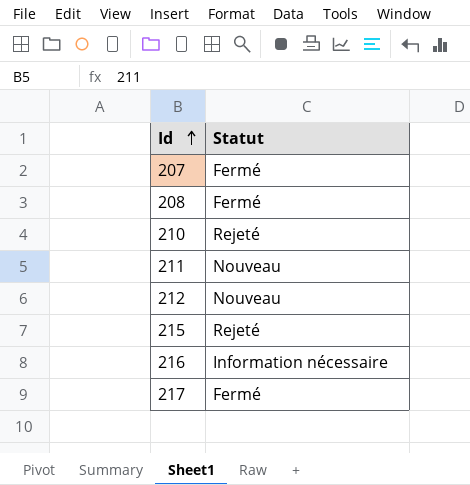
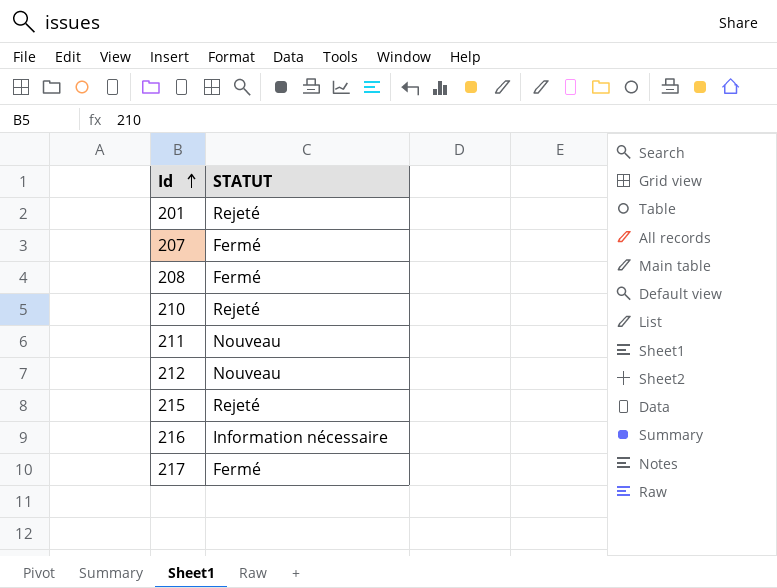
column name: Statut -> STATUT
row 201: none -> Rejeté

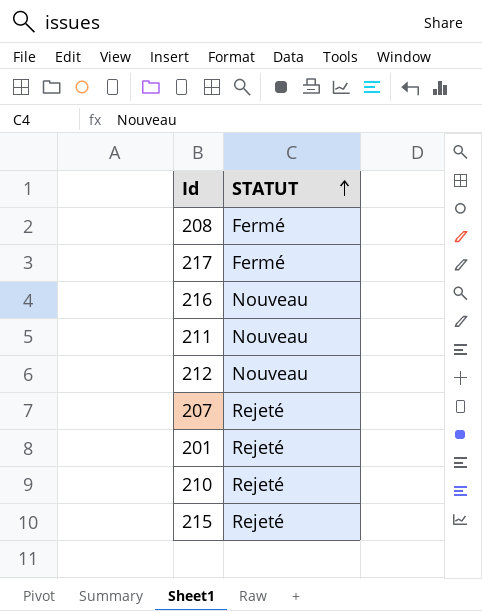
row order: Id ascending -> STATUT ascending
216 | STATUT: Information nécessaire -> Nouveau
207 | STATUT: Fermé -> Rejeté

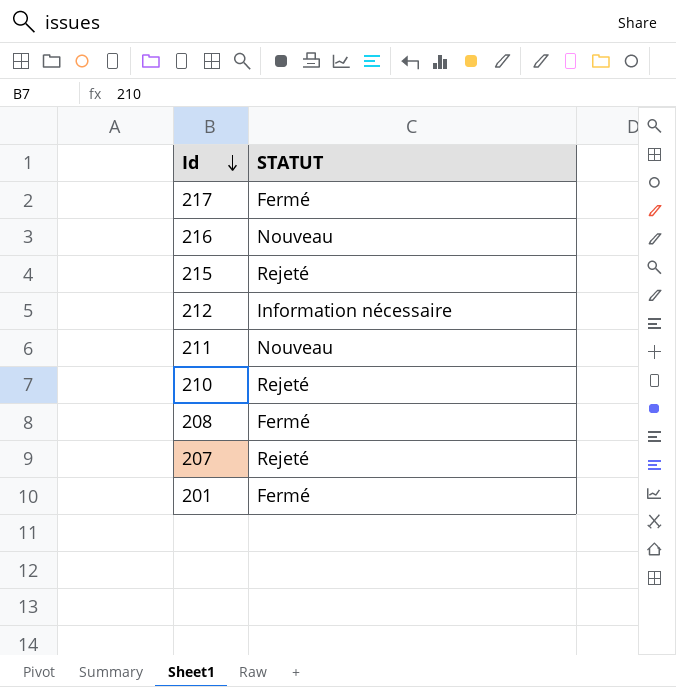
row order: STATUT ascending -> Id descending
212 | STATUT: Nouveau -> Information nécessaire
201 | STATUT: Rejeté -> Fermé

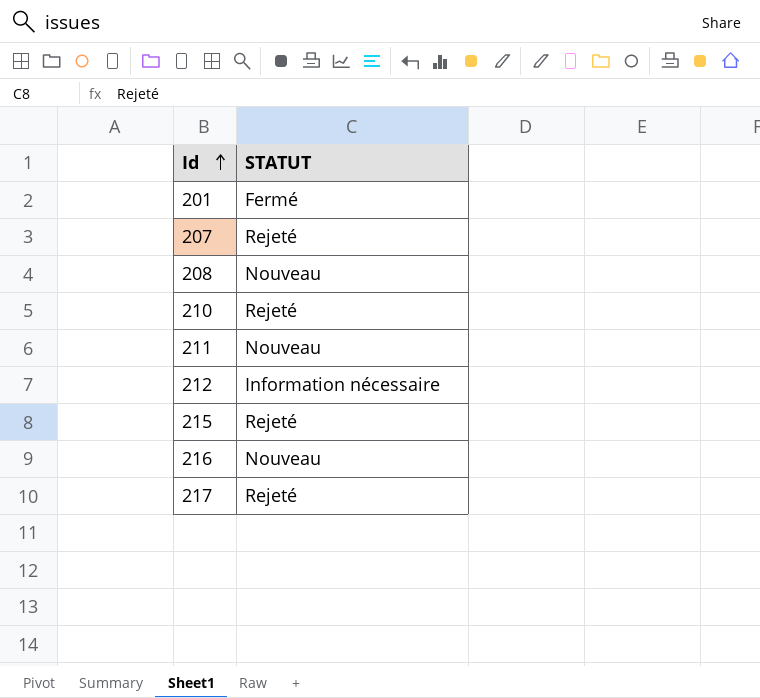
row order: Id descending -> Id ascending
208 | STATUT: Fermé -> Nouveau
217 | STATUT: Fermé -> Rejeté

